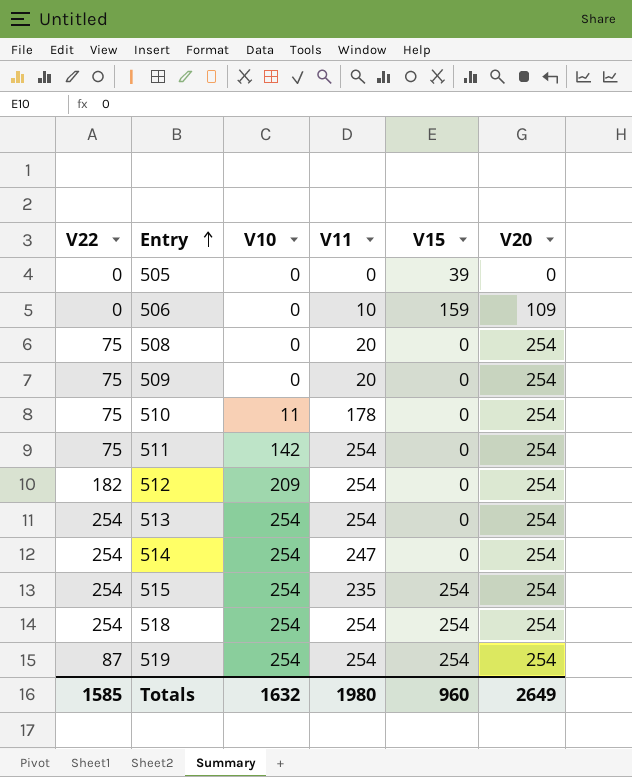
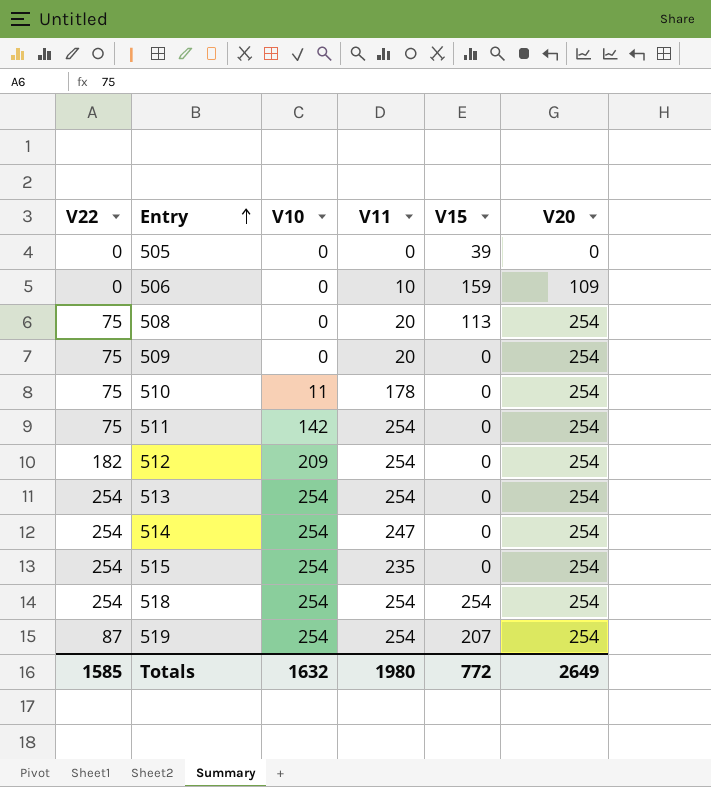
508 | V15: 0 -> 113
515 | V15: 254 -> 0
519 | V15: 254 -> 207
Totals | V15: 960 -> 772

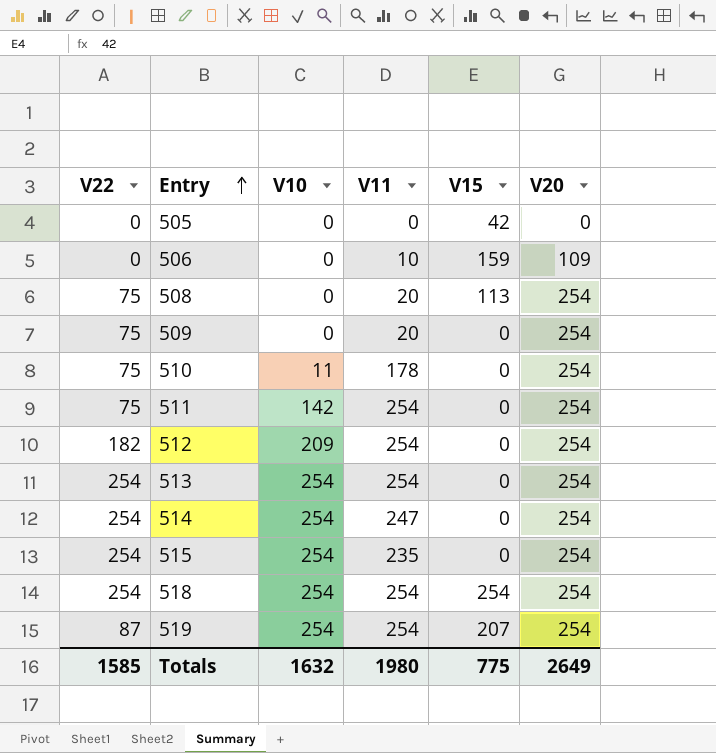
505 | V15: 39 -> 42
Totals | V15: 772 -> 775

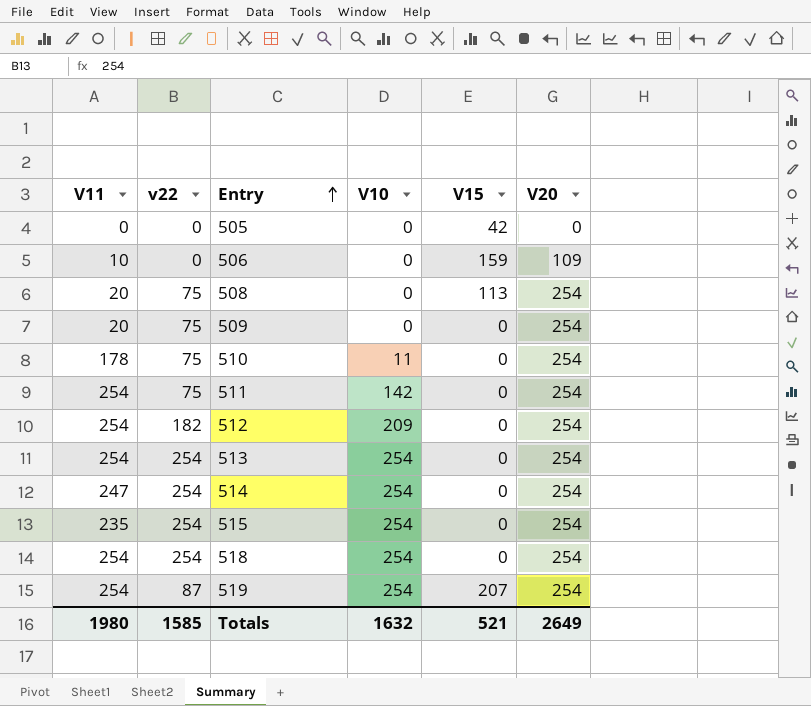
column V11 | position: 4 -> 1
column name: V22 -> v22
518 | V15: 254 -> 0
Totals | V15: 775 -> 521

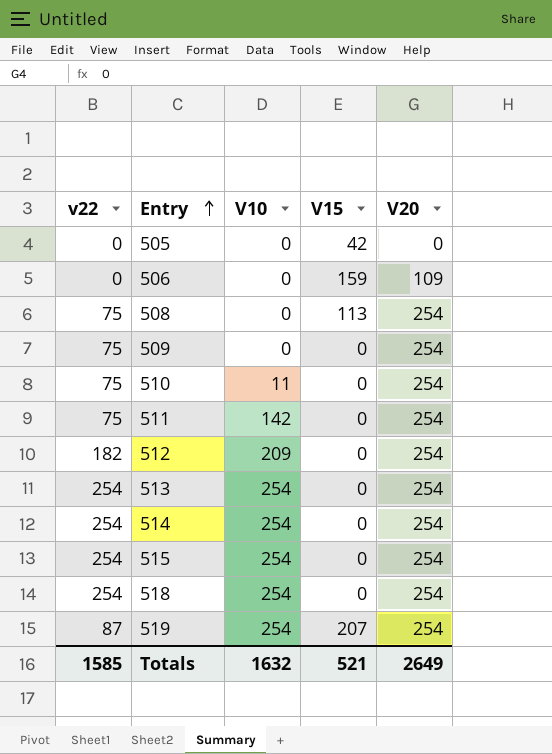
column V11 | position: 1 -> none

